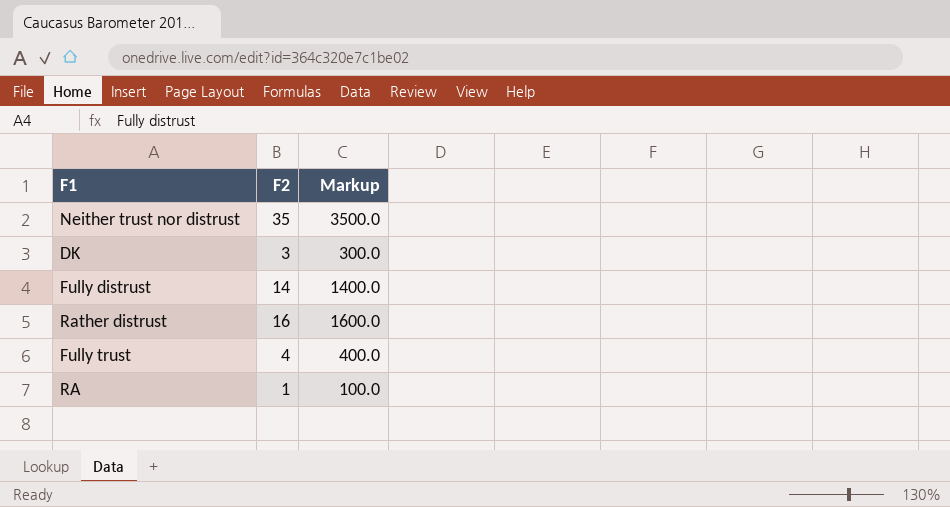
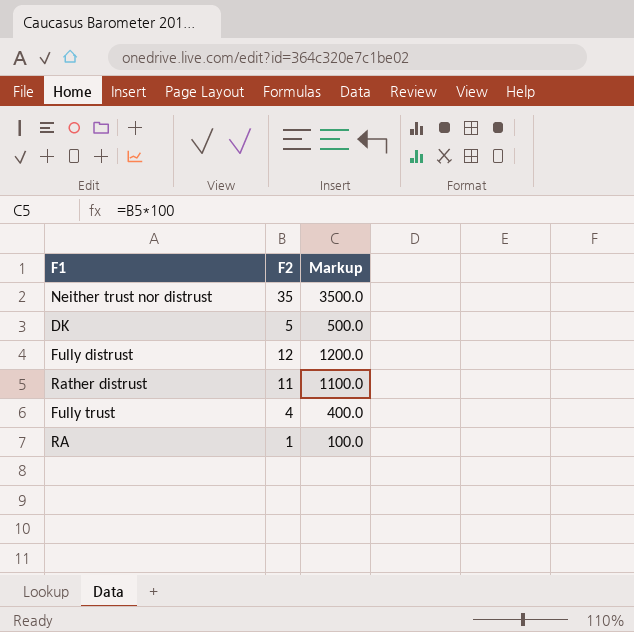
DK | F2: 3 -> 5
DK | Markup: 300.0 -> 500.0
Fully distrust | F2: 14 -> 12
Fully distrust | Markup: 1400.0 -> 1200.0
Rather distrust | F2: 16 -> 11
Rather distrust | Markup: 1600.0 -> 1100.0

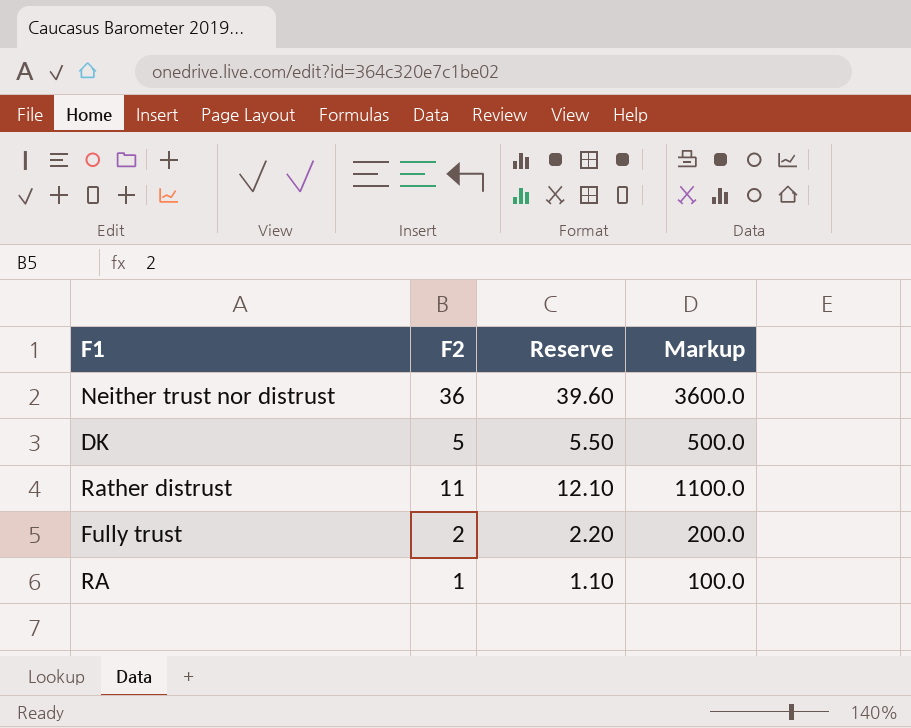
column Reserve | formula: none -> [F2] * 1.1
row Fully distrust: 12 | 1200.0 -> none
Neither trust nor distrust | F2: 35 -> 36
Neither trust nor distrust | Markup: 3500.0 -> 3600.0
Fully trust | F2: 4 -> 2
Fully trust | Markup: 400.0 -> 200.0

